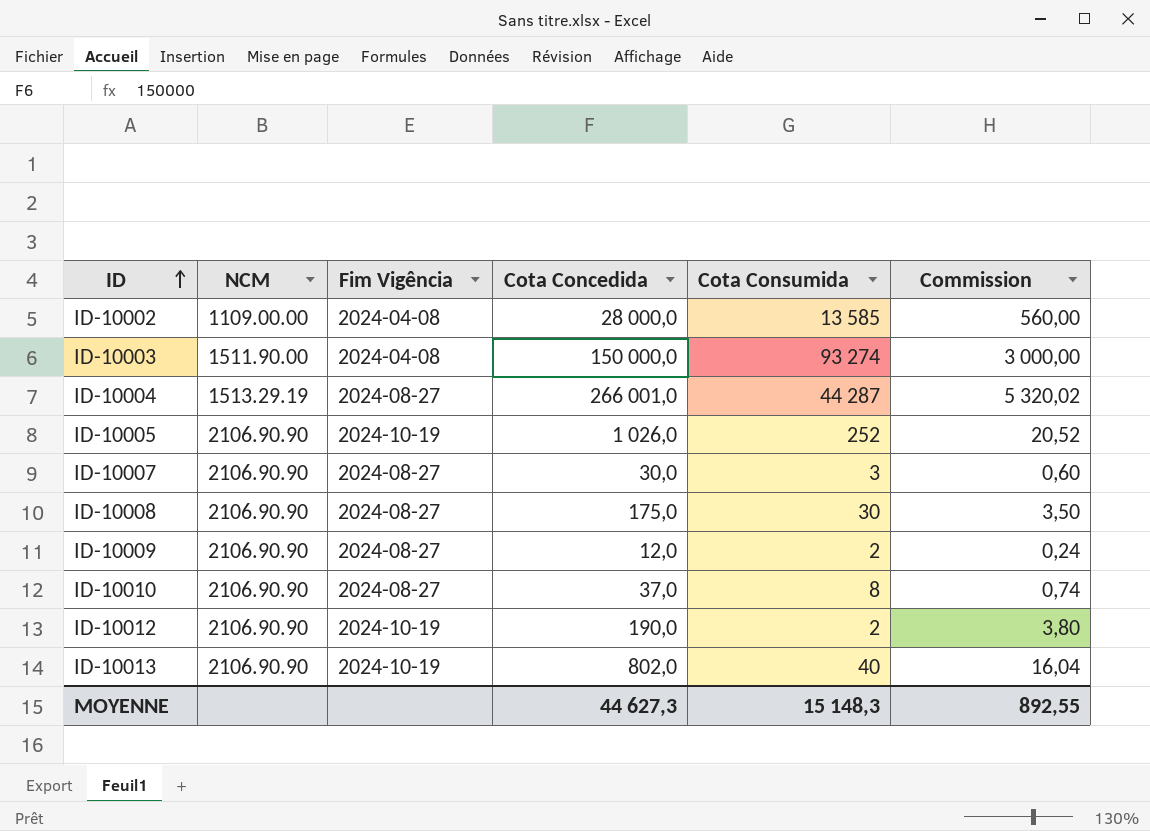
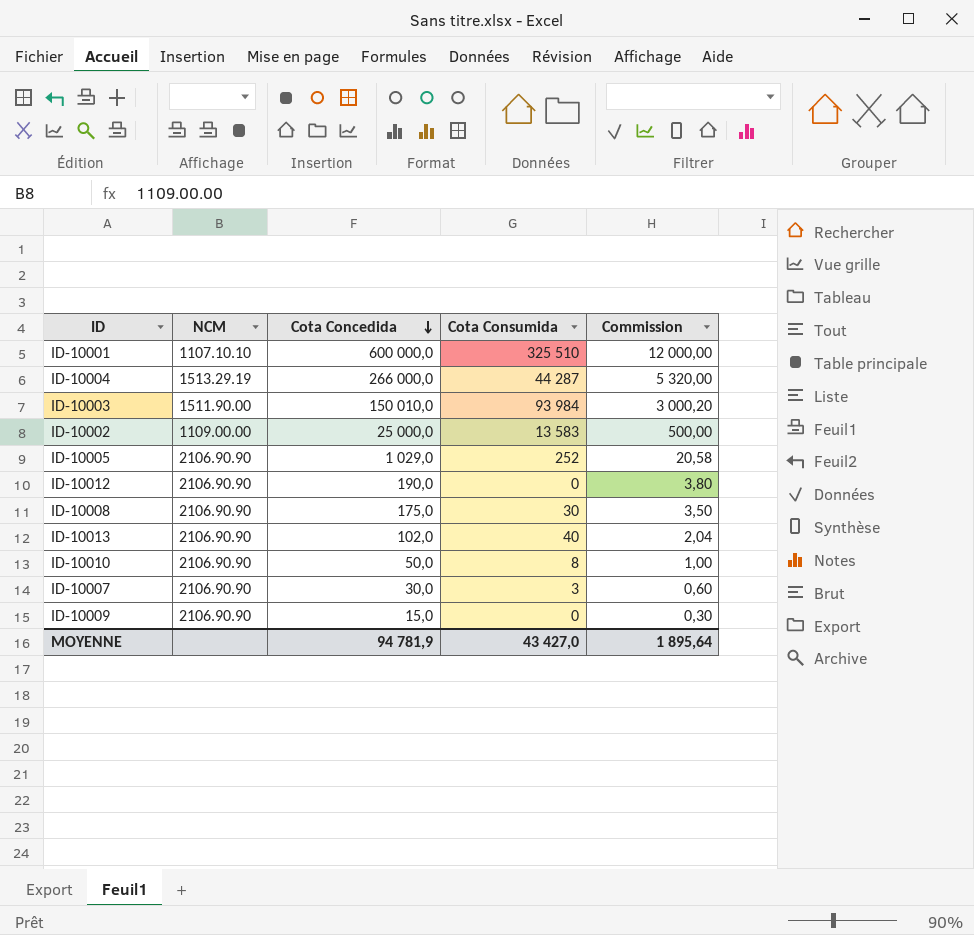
row order: ID ascending -> Cota Concedida descending
column Fim Vigência | position: 3 -> none
row ID-10001: none -> 1107.10.10 | 600 000,0 | 325 510 | 12 000,00
ID-10004 | Cota Concedida: 266 001,0 -> 266 000,0
ID-10004 | Commission: 5 320,02 -> 5 320,00
ID-10003 | Cota Concedida: 150 000,0 -> 150 010,0
ID-10003 | Cota Consumida: 93 274 -> 93 984
ID-10003 | Commission: 3 000,00 -> 3 000,20
ID-10002 | Cota Concedida: 28 000,0 -> 25 000,0
ID-10002 | Cota Consumida: 13 585 -> 13 583
ID-10002 | Commission: 560,00 -> 500,00
ID-10005 | Cota Concedida: 1 026,0 -> 1 029,0
ID-10005 | Commission: 20,52 -> 20,58
ID-10012 | Cota Consumida: 2 -> 0
ID-10013 | Cota Concedida: 802,0 -> 102,0
ID-10013 | Commission: 16,04 -> 2,04
ID-10010 | Cota Concedida: 37,0 -> 50,0
ID-10010 | Commission: 0,74 -> 1,00
ID-10009 | Cota Concedida: 12,0 -> 15,0
ID-10009 | Cota Consumida: 2 -> 0
ID-10009 | Commission: 0,24 -> 0,30
MOYENNE | Cota Concedida: 44 627,3 -> 94 781,9
MOYENNE | Cota Consumida: 15 148,3 -> 43 427,0
MOYENNE | Commission: 892,55 -> 1 895,64

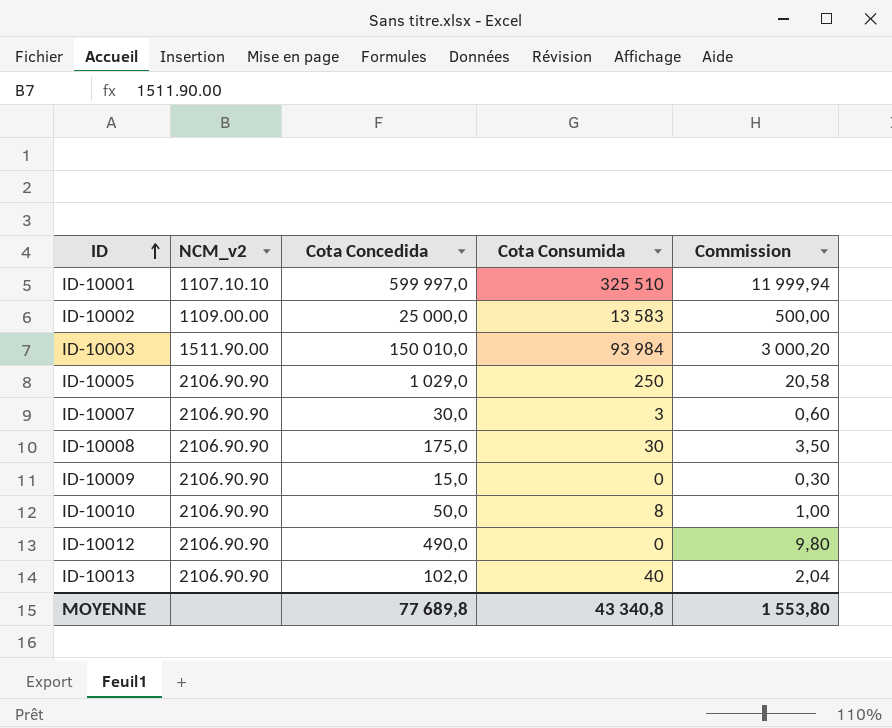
row order: Cota Concedida descending -> ID ascending
column name: NCM -> NCM_v2
row ID-10004: 1513.29.19 | 266 000,0 | 44 287 | 5 320,00 -> none
ID-10001 | Cota Concedida: 600 000,0 -> 599 997,0
ID-10001 | Commission: 12 000,00 -> 11 999,94
ID-10005 | Cota Consumida: 252 -> 250
ID-10012 | Cota Concedida: 190,0 -> 490,0
ID-10012 | Commission: 3,80 -> 9,80
MOYENNE | Cota Concedida: 94 781,9 -> 77 689,8
MOYENNE | Cota Consumida: 43 427,0 -> 43 340,8
MOYENNE | Commission: 1 895,64 -> 1 553,80

